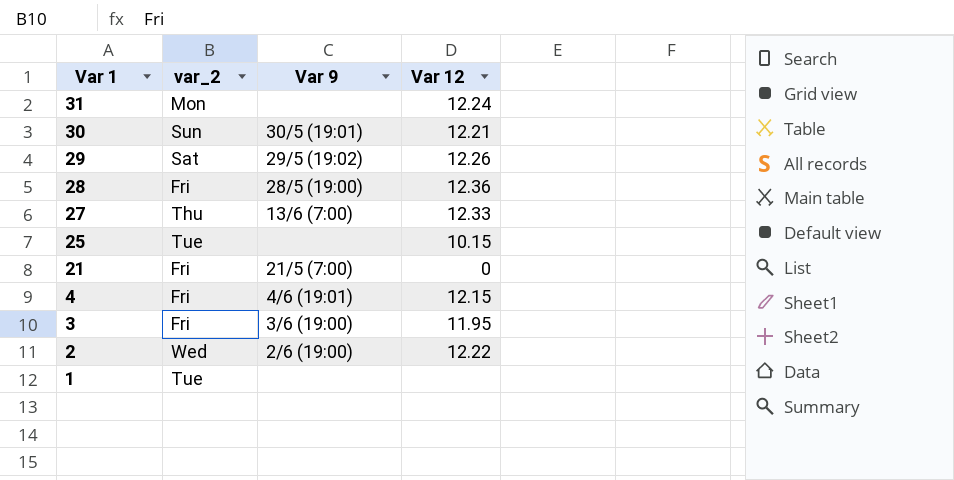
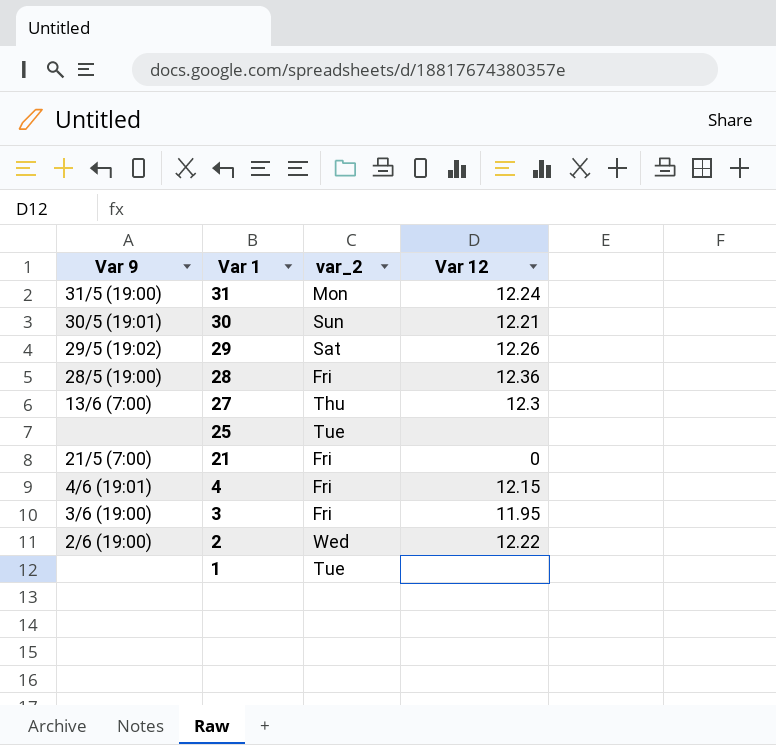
column Var 9 | position: 3 -> 1
31 | Var 9: none -> 31/5 (19:00)
27 | Var 12: 12.33 -> 12.3
25 | Var 12: 10.15 -> none

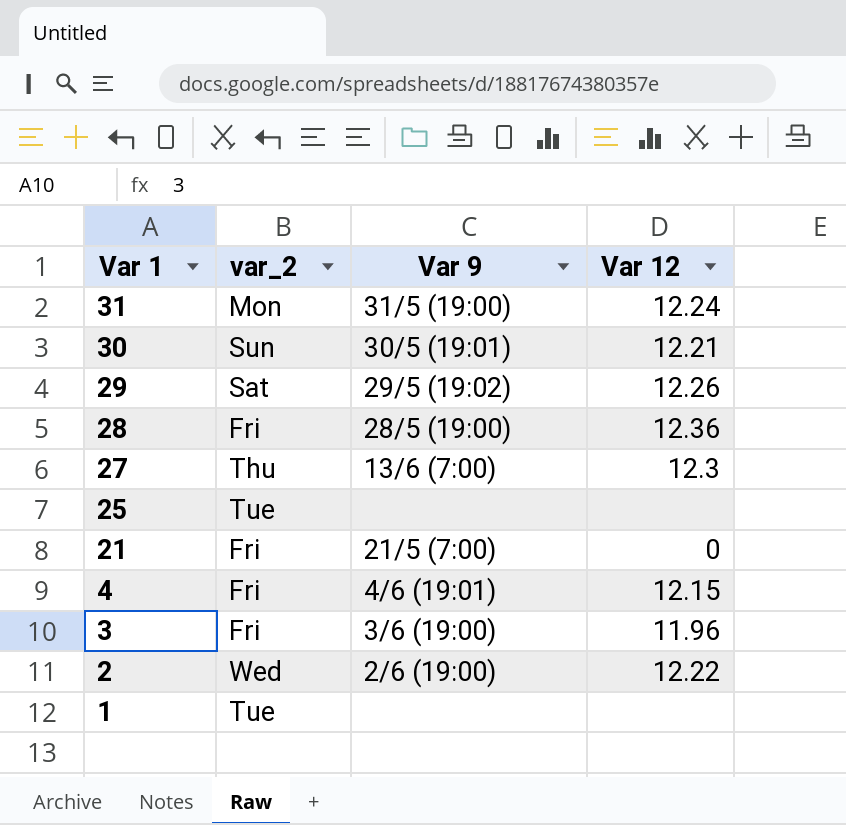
column Var 9 | position: 1 -> 3
3 | Var 12: 11.95 -> 11.96

